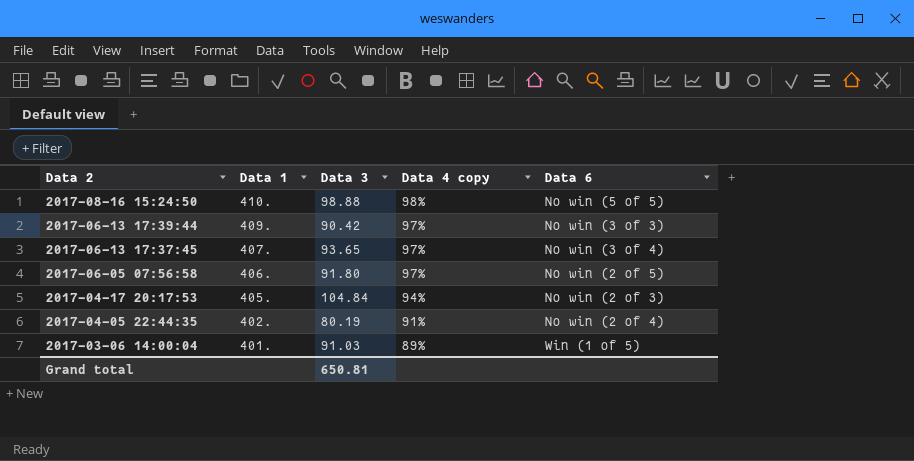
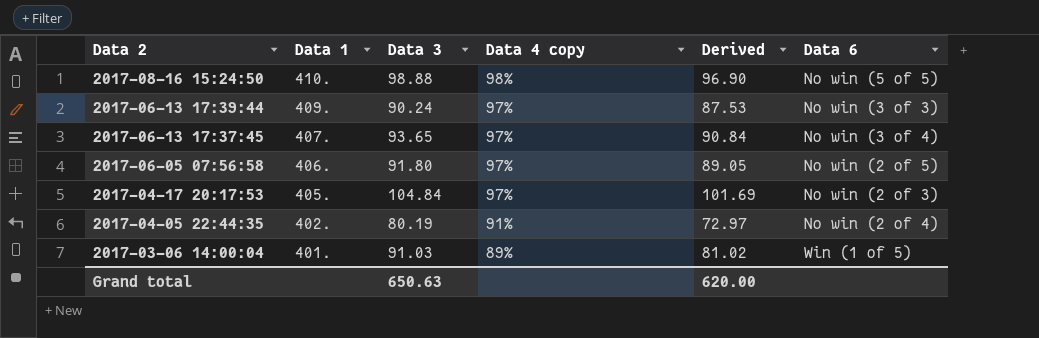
column Derived | formula: none -> [Data 3] * [Data 4 copy]
2017-06-13 17:39:44 | Data 3: 90.42 -> 90.24
2017-04-17 20:17:53 | Data 4 copy: 94% -> 97%
Grand total | Data 3: 650.81 -> 650.63

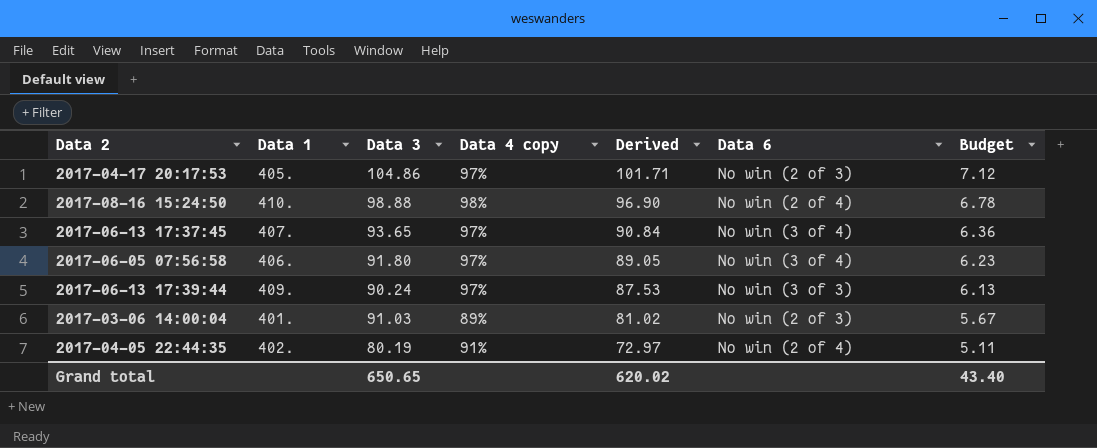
row order: Data 2 descending -> Derived descending
column Budget | formula: none -> [Derived] * 0.07
2017-04-17 20:17:53 | Data 3: 104.84 -> 104.86
2017-04-17 20:17:53 | Derived: 101.69 -> 101.71
2017-08-16 15:24:50 | Data 6: No win (5 of 5) -> No win (2 of 4)
2017-06-05 07:56:58 | Data 6: No win (2 of 5) -> No win (3 of 4)
2017-03-06 14:00:04 | Data 6: Win (1 of 5) -> No win (2 of 3)
Grand total | Data 3: 650.63 -> 650.65
Grand total | Derived: 620.00 -> 620.02

